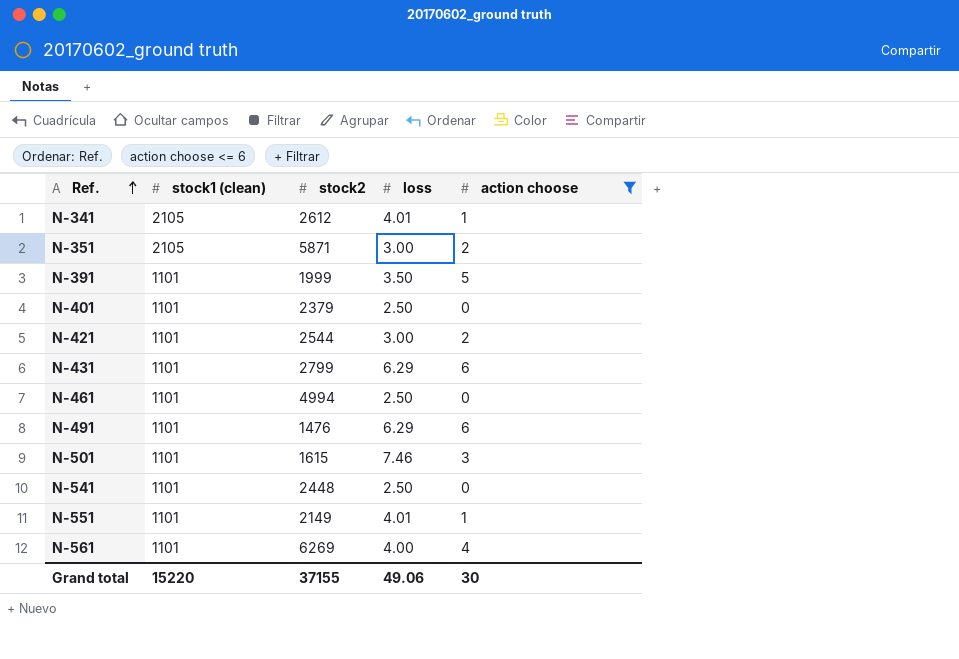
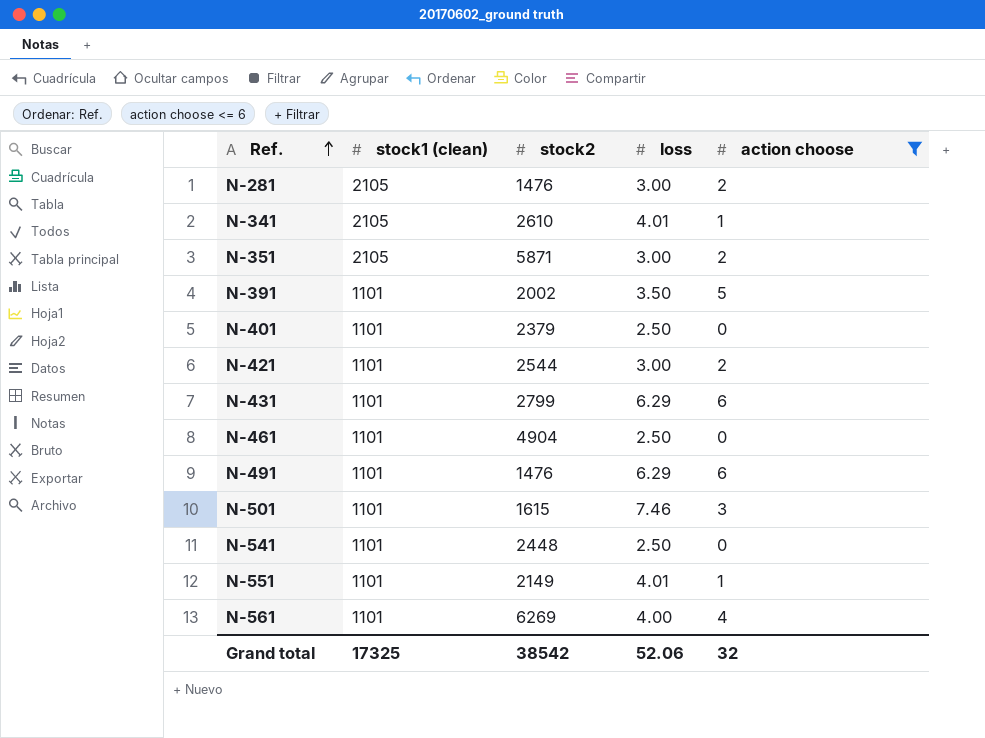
row N-281: none -> 2105 | 1476 | 3.00 | 2
N-341 | stock2: 2612 -> 2610
N-391 | stock2: 1999 -> 2002
N-461 | stock2: 4994 -> 4904
Grand total | stock1 (clean): 15220 -> 17325
Grand total | stock2: 37155 -> 38542
Grand total | loss: 49.06 -> 52.06
Grand total | action choose: 30 -> 32

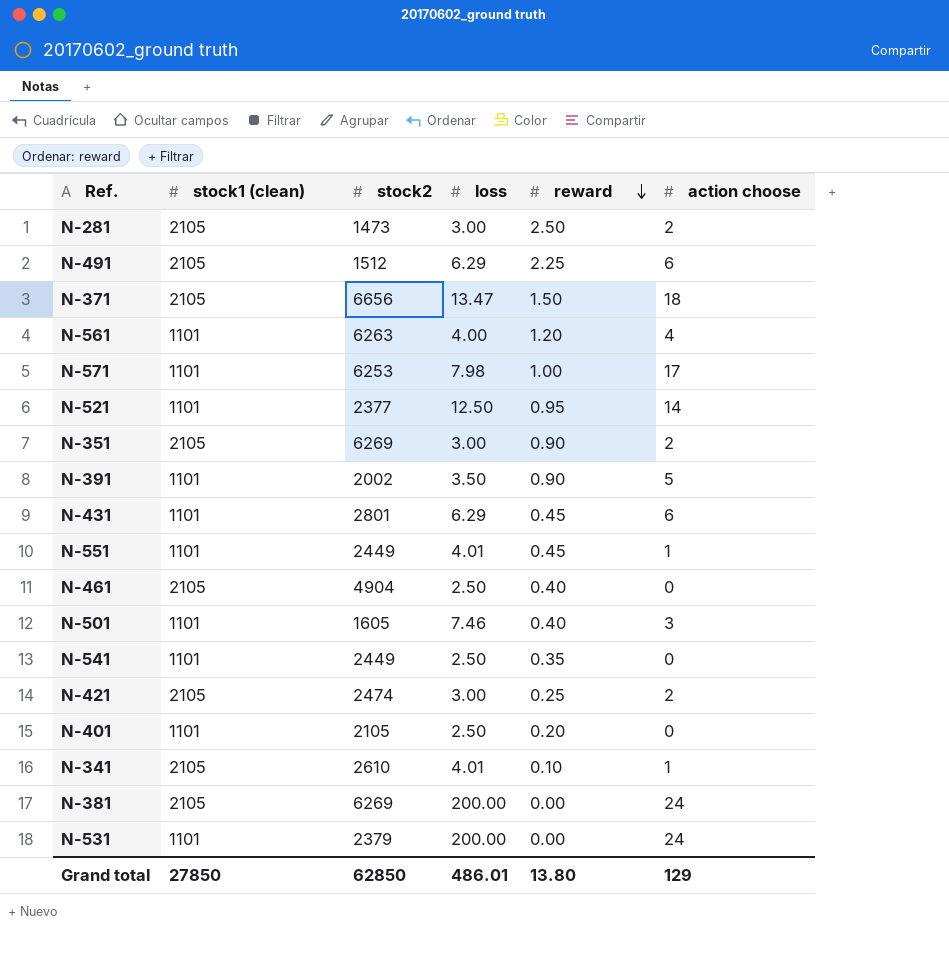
filter: action choose <= 6 -> none
row order: Ref. ascending -> reward descending
column reward | position: none -> 5
N-281 | stock2: 1476 -> 1473
N-491 | stock1 (clean): 1101 -> 2105
N-491 | stock2: 1476 -> 1512
N-561 | stock2: 6269 -> 6263
N-351 | stock2: 5871 -> 6269
N-431 | stock2: 2799 -> 2801
N-551 | stock2: 2149 -> 2449
N-461 | stock1 (clean): 1101 -> 2105
N-501 | stock2: 1615 -> 1605
N-541 | stock2: 2448 -> 2449
N-421 | stock1 (clean): 1101 -> 2105
N-421 | stock2: 2544 -> 2474
N-401 | stock2: 2379 -> 2105
Grand total | stock1 (clean): 17325 -> 27850
Grand total | stock2: 38542 -> 62850
Grand total | loss: 52.06 -> 486.01
Grand total | action choose: 32 -> 129

